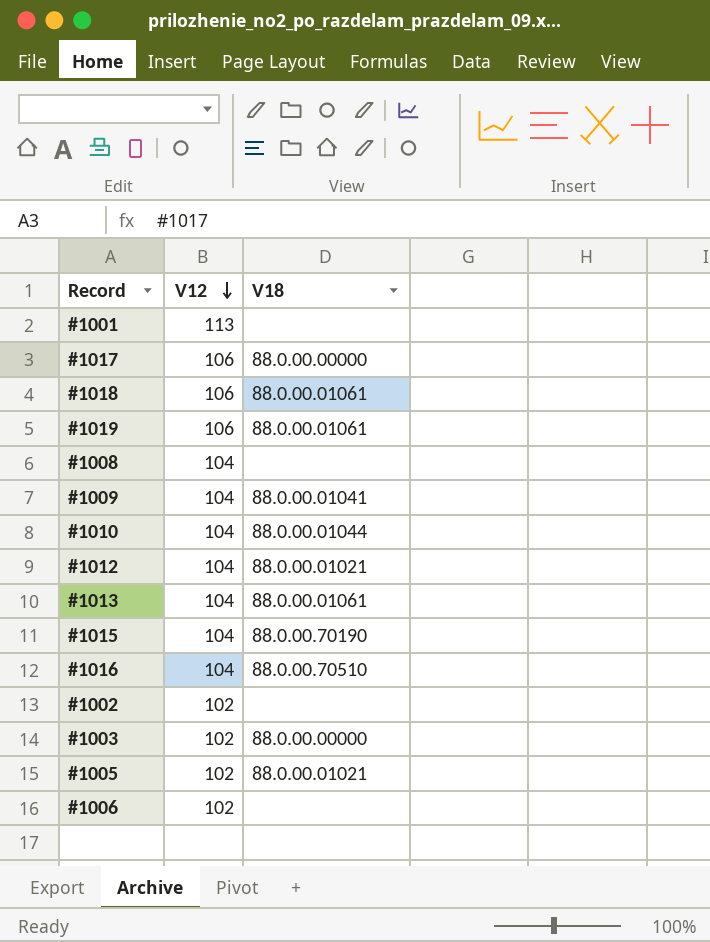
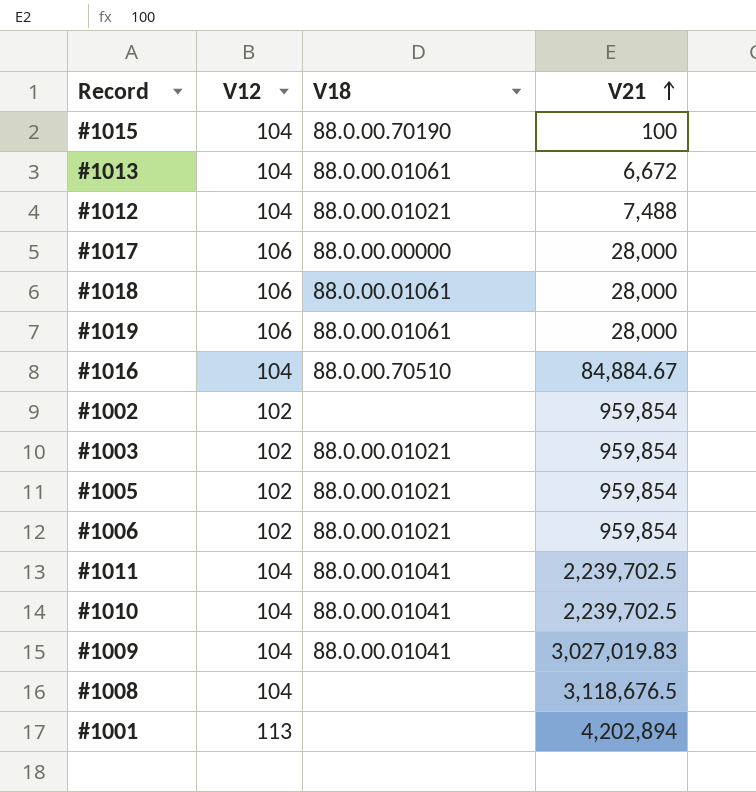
row order: V12 descending -> V21 ascending
column V21 | position: none -> 4
#1003 | V18: 88.0.00.00000 -> 88.0.00.01021
#1006 | V18: none -> 88.0.00.01021
row #1011: none -> 104 | 88.0.00.01041 | 2,239,702.5
#1010 | V18: 88.0.00.01044 -> 88.0.00.01041

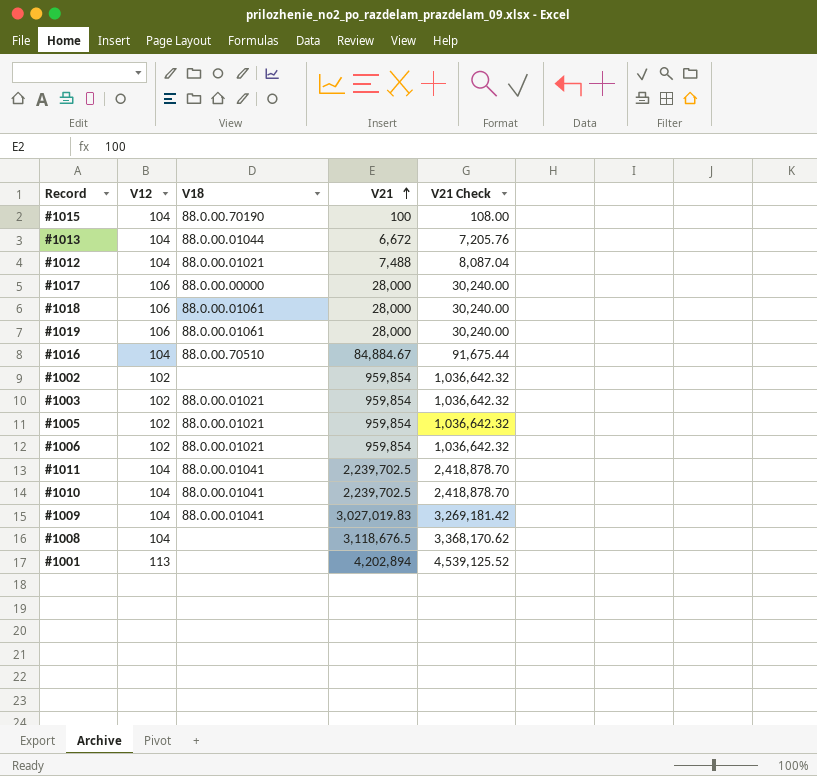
column V21 Check | formula: none -> [V21] * 1.08
#1013 | V18: 88.0.00.01061 -> 88.0.00.01044

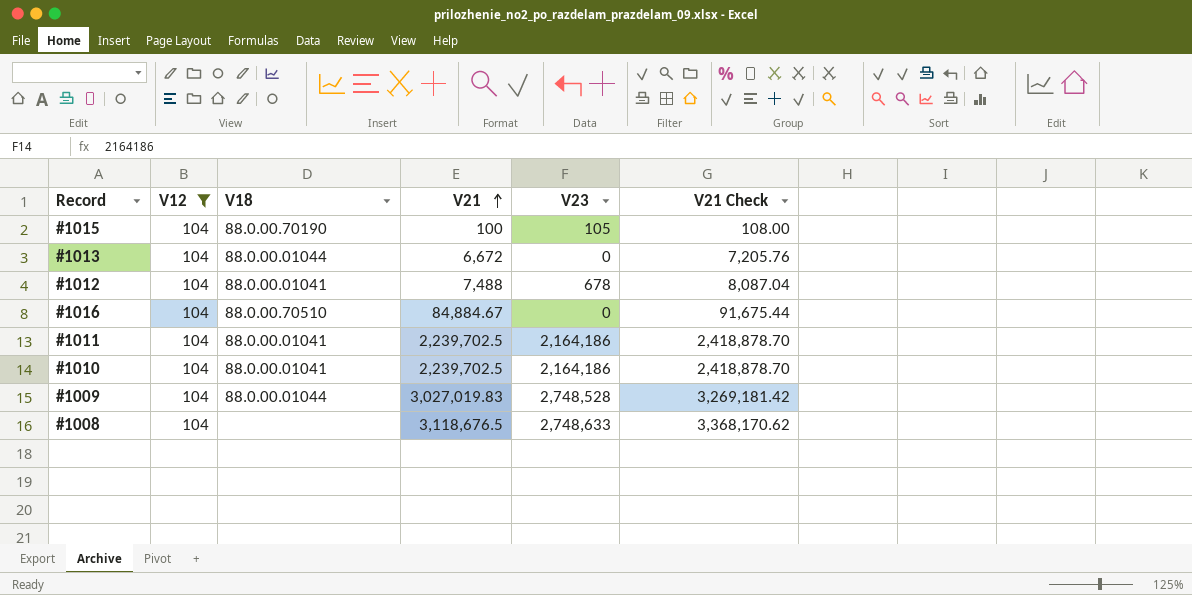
filter: none -> V12 = 104
column V23 | position: none -> 5
#1012 | V18: 88.0.00.01021 -> 88.0.00.01041
#1009 | V18: 88.0.00.01041 -> 88.0.00.01044

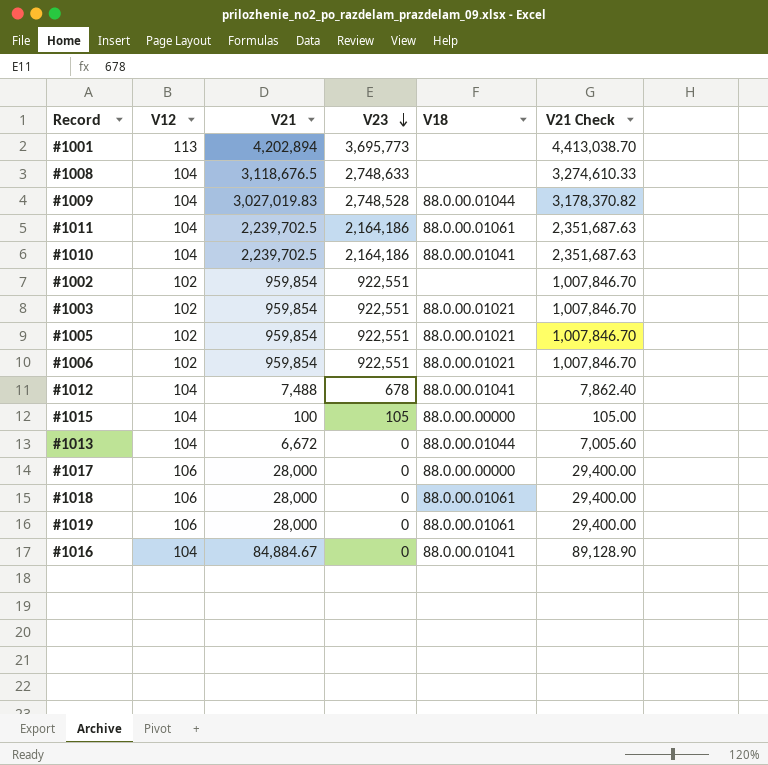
filter: V12 = 104 -> none
row order: V21 ascending -> V23 descending
column V18 | position: 3 -> 5
column V21 Check | formula: [V21] * 1.08 -> [V21] * 1.05
#1011 | V18: 88.0.00.01041 -> 88.0.00.01061
#1015 | V18: 88.0.00.70190 -> 88.0.00.00000
#1016 | V18: 88.0.00.70510 -> 88.0.00.01041

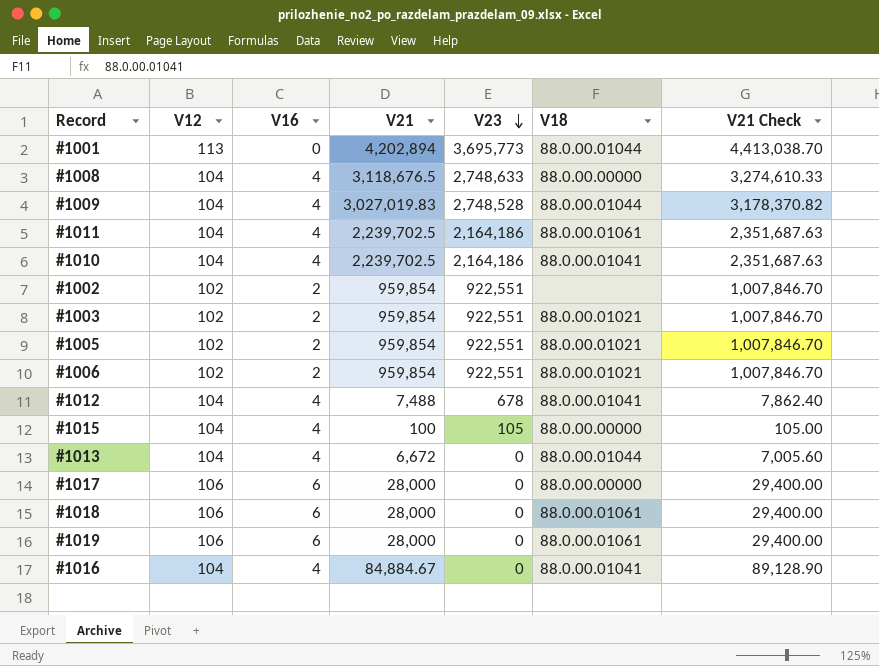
column V16 | position: none -> 3
#1001 | V18: none -> 88.0.00.01044
#1008 | V18: none -> 88.0.00.00000

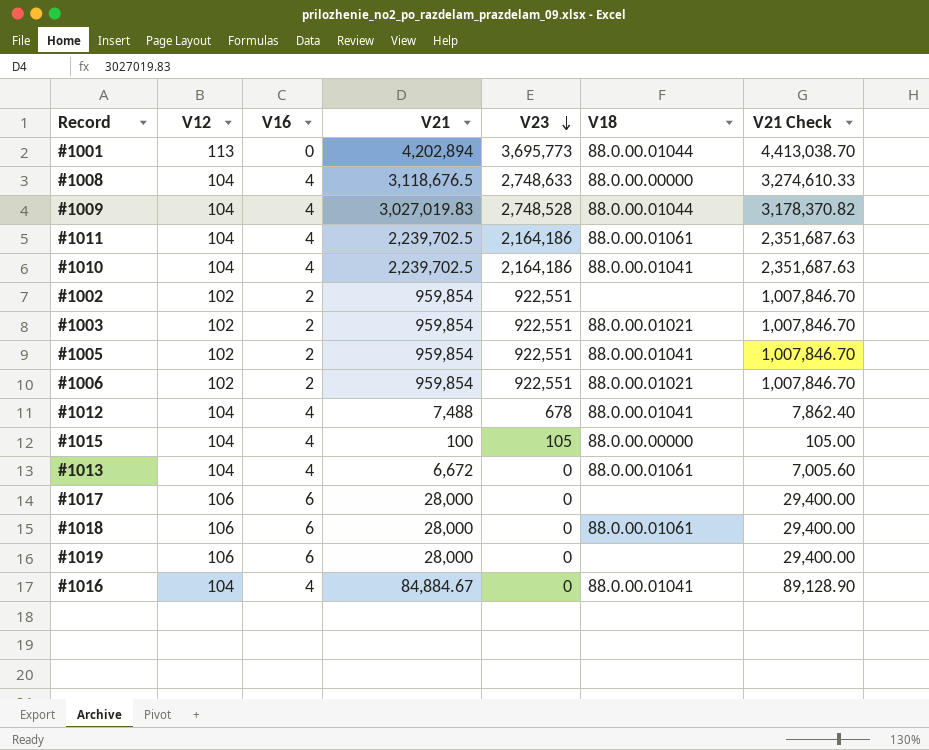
#1005 | V18: 88.0.00.01021 -> 88.0.00.01041
#1013 | V18: 88.0.00.01044 -> 88.0.00.01061
#1017 | V18: 88.0.00.00000 -> none
#1019 | V18: 88.0.00.01061 -> none

